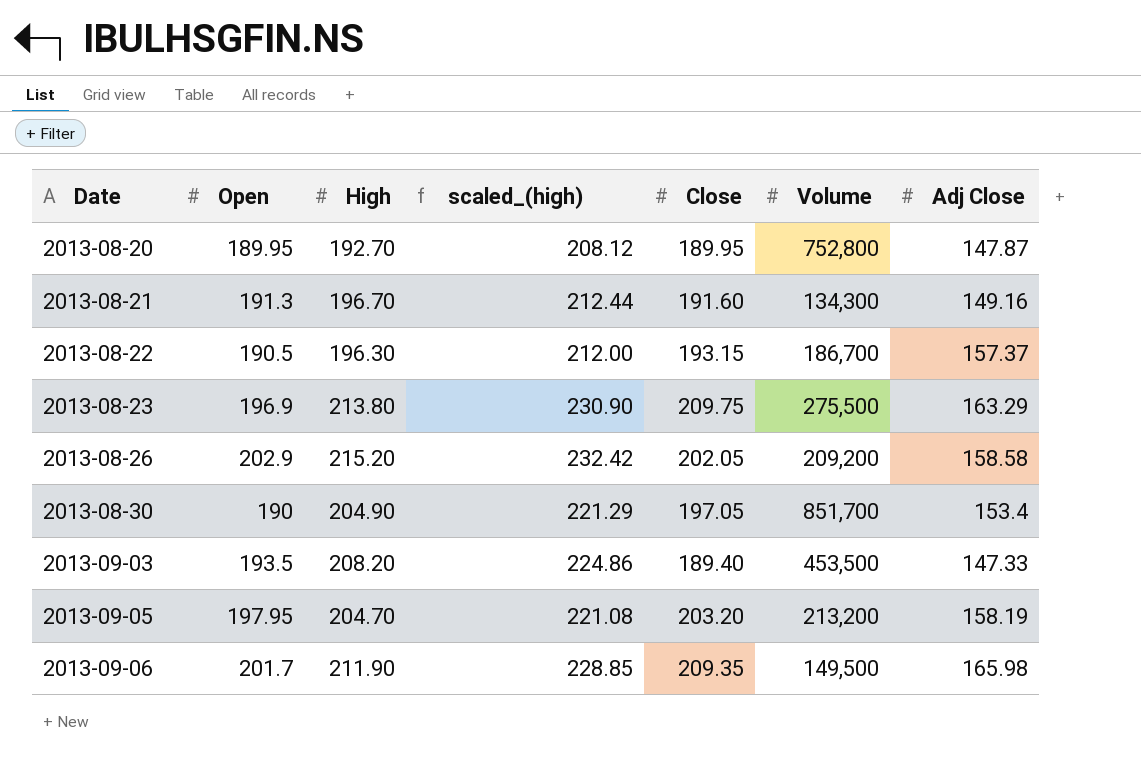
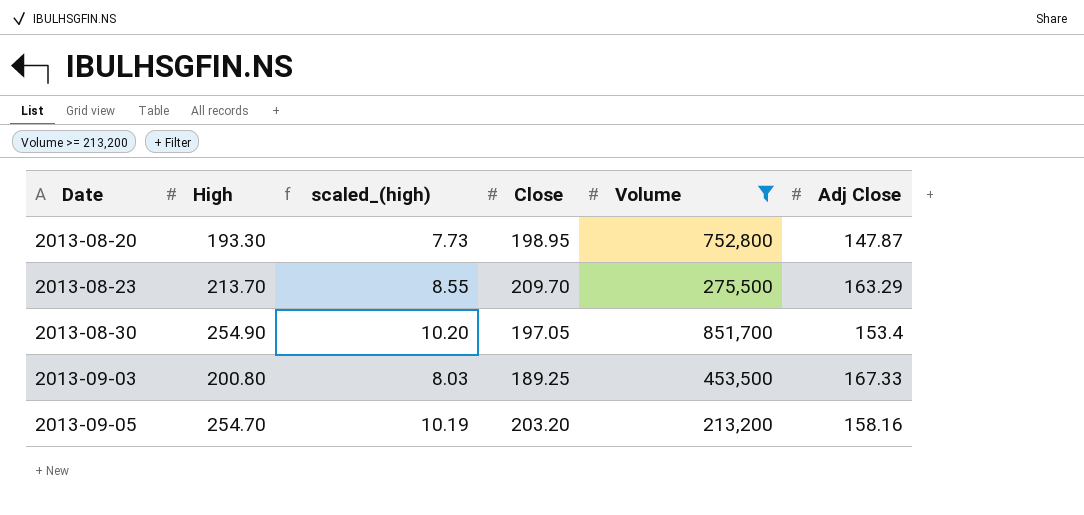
filter: none -> Volume >= 213,200
column Open | position: 2 -> none
column scaled_(high) | formula: [High] * 1.08 -> [High] * 0.04
2013-08-20 | High: 192.70 -> 193.30
2013-08-20 | Close: 189.95 -> 198.95
2013-08-23 | High: 213.80 -> 213.70
2013-08-23 | Close: 209.75 -> 209.70
2013-08-30 | High: 204.90 -> 254.90
2013-09-03 | High: 208.20 -> 200.80
2013-09-03 | Close: 189.40 -> 189.25
2013-09-03 | Adj Close: 147.33 -> 167.33
2013-09-05 | High: 204.70 -> 254.70
2013-09-05 | Adj Close: 158.19 -> 158.16

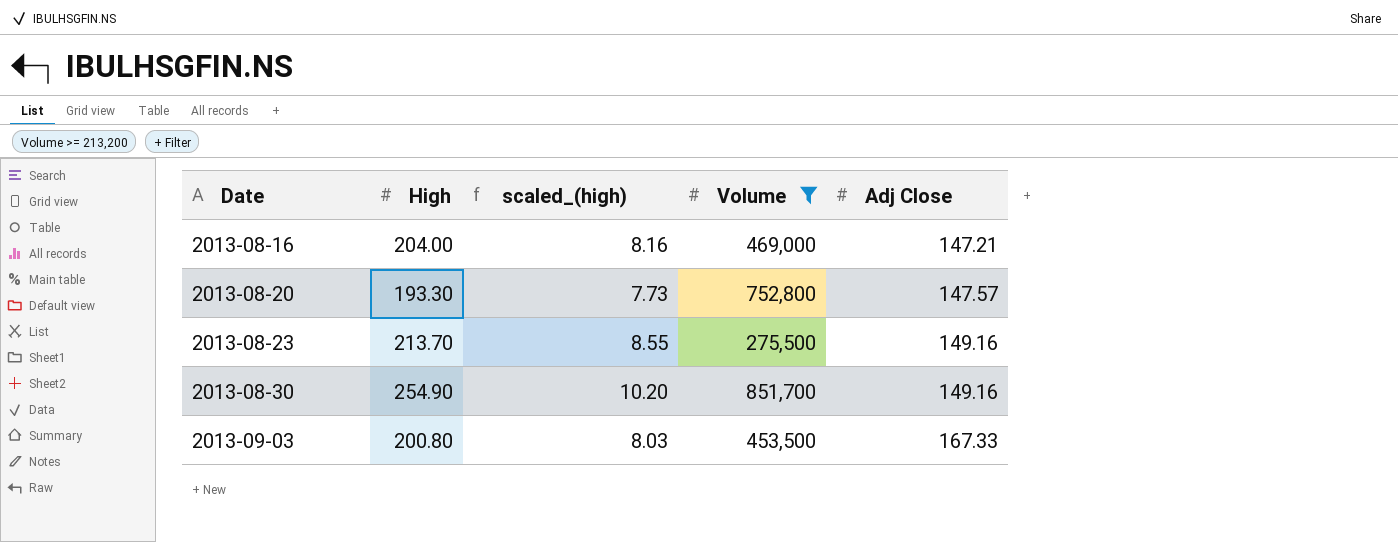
column Close | position: 4 -> none
row 2013-09-05: 254.70 | 10.19 | 203.20 | 213,200 | 158.16 -> none
row 2013-08-16: none -> 204.00 | 8.16 | 469,000 | 147.21
2013-08-20 | Adj Close: 147.87 -> 147.57
2013-08-23 | Adj Close: 163.29 -> 149.16
2013-08-30 | Adj Close: 153.4 -> 149.16

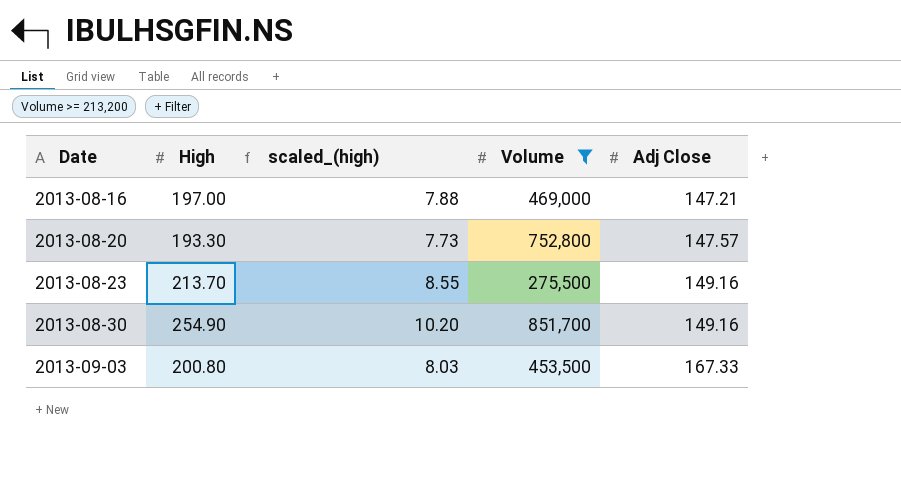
2013-08-16 | High: 204.00 -> 197.00
2013-08-16 | scaled_(high): 8.16 -> 7.88

